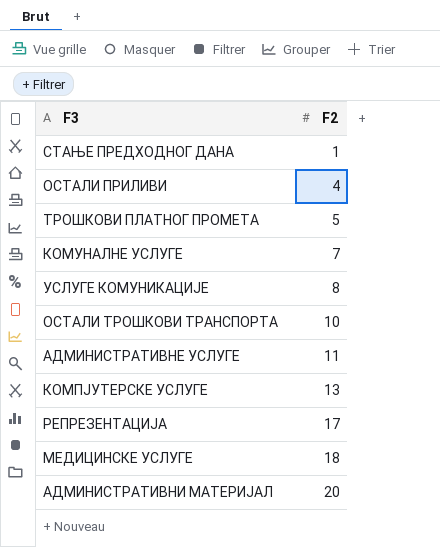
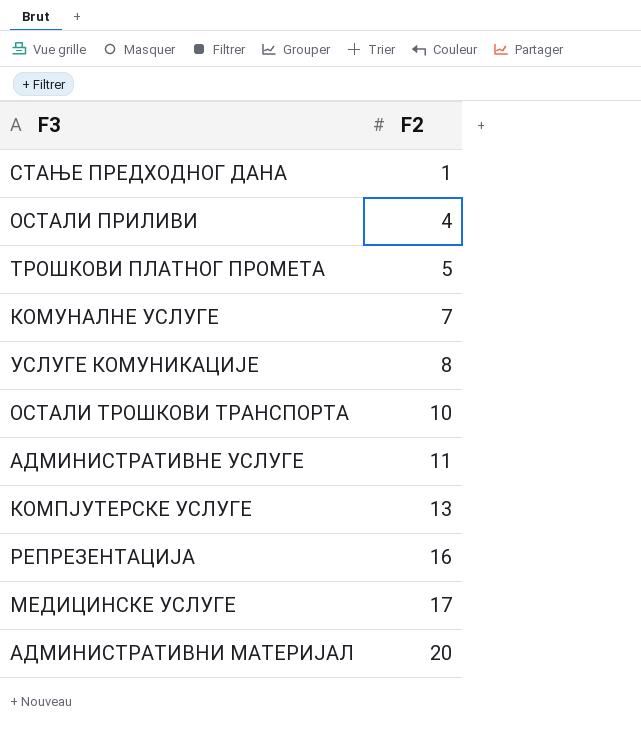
РЕПРЕЗЕНТАЦИЈА | F2: 17 -> 16
МЕДИЦИНСКЕ УСЛУГЕ | F2: 18 -> 17

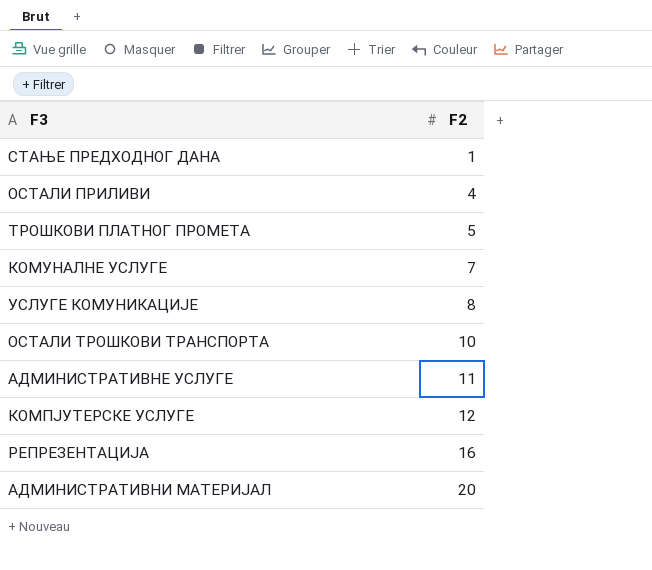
row МЕДИЦИНСКЕ УСЛУГЕ: 17 -> none
КОМПЈУТЕРСКЕ УСЛУГЕ | F2: 13 -> 12

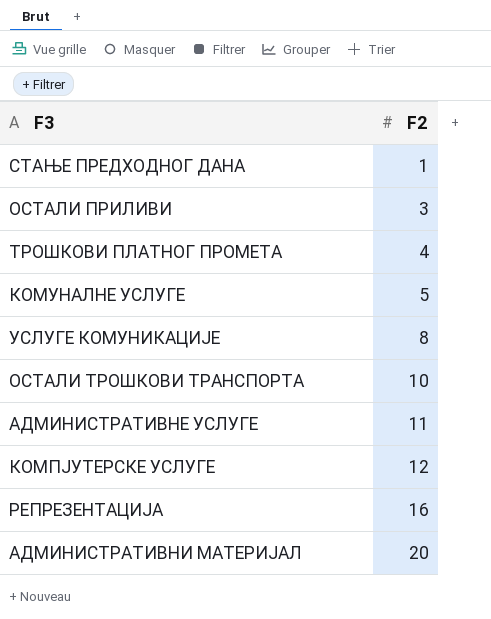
ОСТАЛИ ПРИЛИВИ | F2: 4 -> 3
ТРОШКОВИ ПЛАТНОГ ПРОМЕТА | F2: 5 -> 4
КОМУНАЛНЕ УСЛУГЕ | F2: 7 -> 5

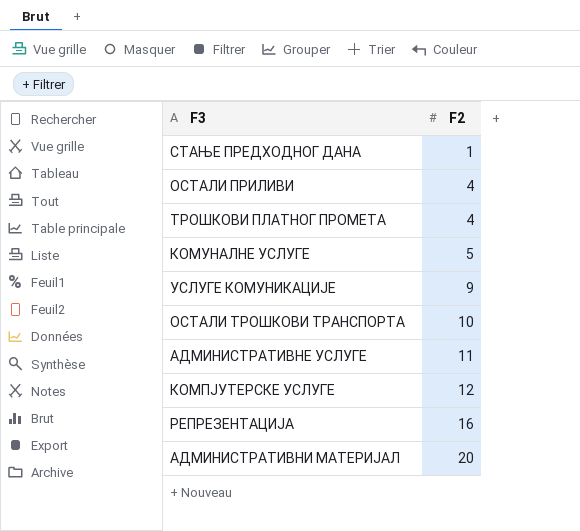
ОСТАЛИ ПРИЛИВИ | F2: 3 -> 4
УСЛУГЕ КОМУНИКАЦИЈЕ | F2: 8 -> 9

